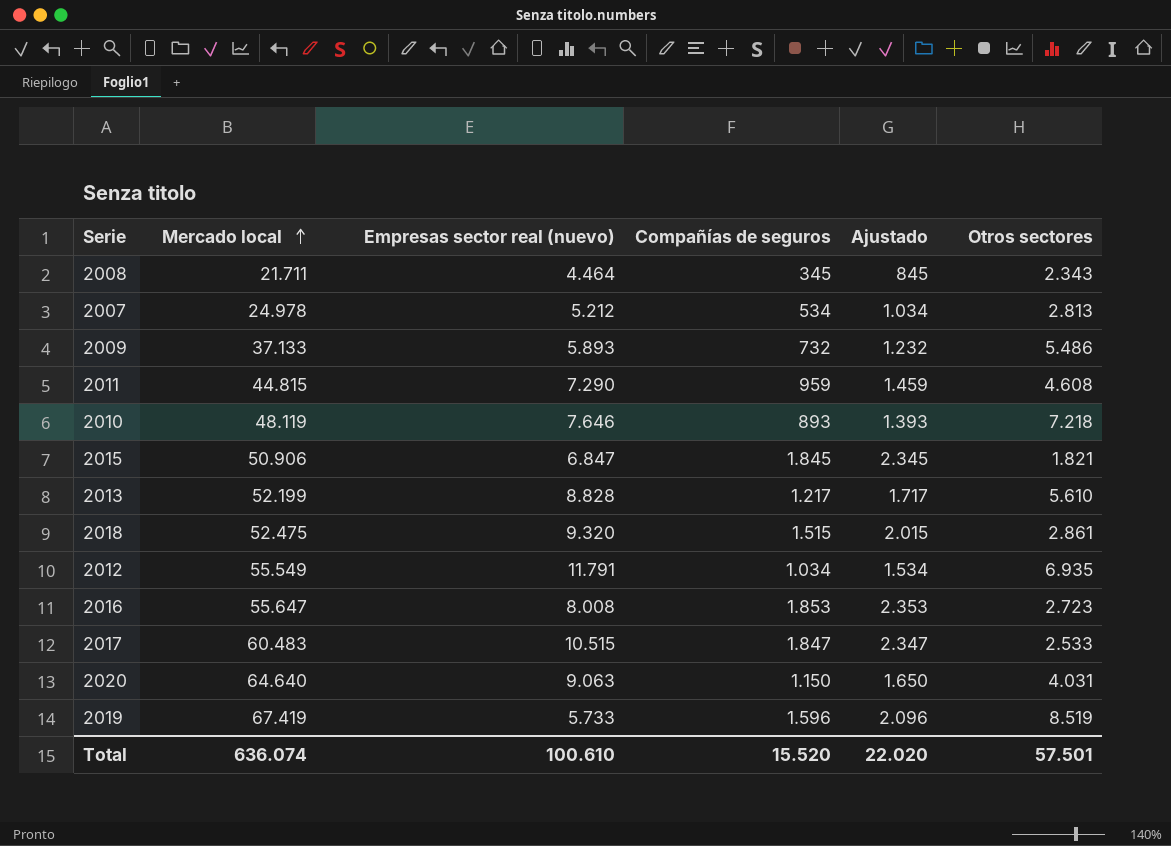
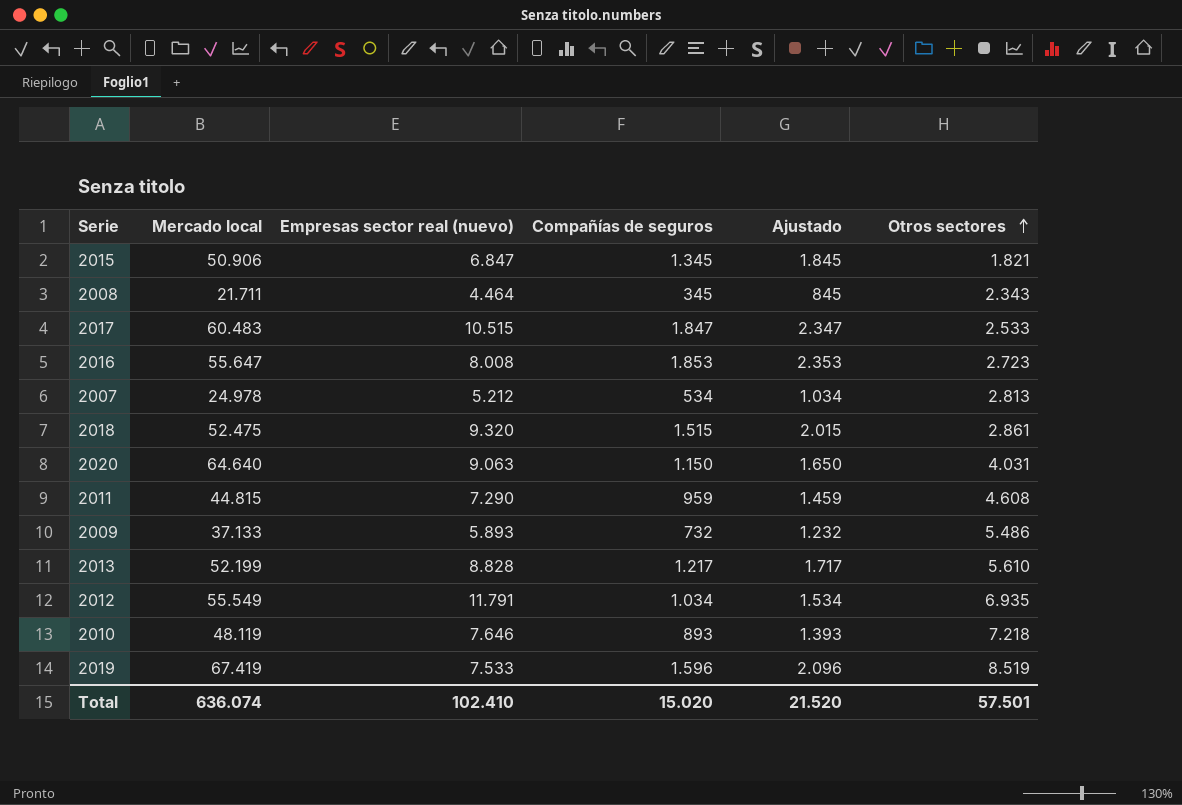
row order: Mercado local ascending -> Otros sectores ascending
2015 | Compañías de seguros: 1.845 -> 1.345
2015 | Ajustado: 2.345 -> 1.845
2019 | Empresas sector real (nuevo): 5.733 -> 7.533
Total | Empresas sector real (nuevo): 100.610 -> 102.410
Total | Compañías de seguros: 15.520 -> 15.020
Total | Ajustado: 22.020 -> 21.520

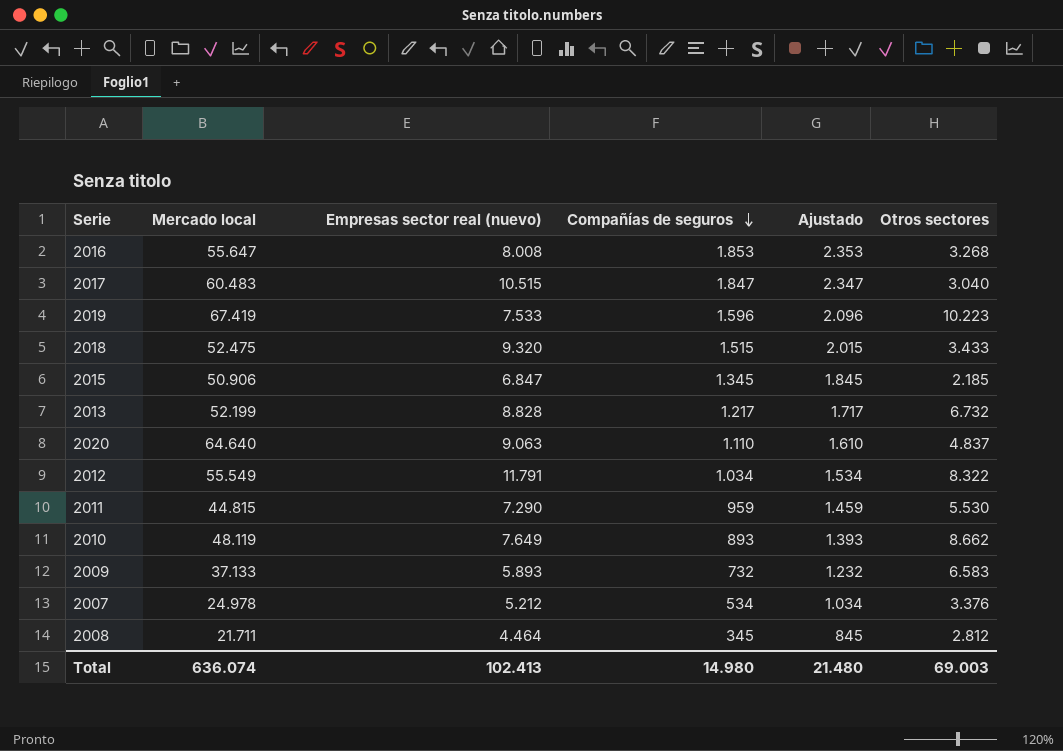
row order: Otros sectores ascending -> Compañías de seguros descending
2016 | Otros sectores: 2.723 -> 3.268
2017 | Otros sectores: 2.533 -> 3.040
2019 | Otros sectores: 8.519 -> 10.223
2018 | Otros sectores: 2.861 -> 3.433
2015 | Otros sectores: 1.821 -> 2.185
2013 | Otros sectores: 5.610 -> 6.732
2020 | Compañías de seguros: 1.150 -> 1.110
2020 | Ajustado: 1.650 -> 1.610
2020 | Otros sectores: 4.031 -> 4.837
2012 | Otros sectores: 6.935 -> 8.322
2011 | Otros sectores: 4.608 -> 5.530
2010 | Empresas sector real (nuevo): 7.646 -> 7.649
2010 | Otros sectores: 7.218 -> 8.662
2009 | Otros sectores: 5.486 -> 6.583
2007 | Otros sectores: 2.813 -> 3.376
2008 | Otros sectores: 2.343 -> 2.812
Total | Empresas sector real (nuevo): 102.410 -> 102.413
Total | Compañías de seguros: 15.020 -> 14.980
Total | Ajustado: 21.520 -> 21.480
Total | Otros sectores: 57.501 -> 69.003

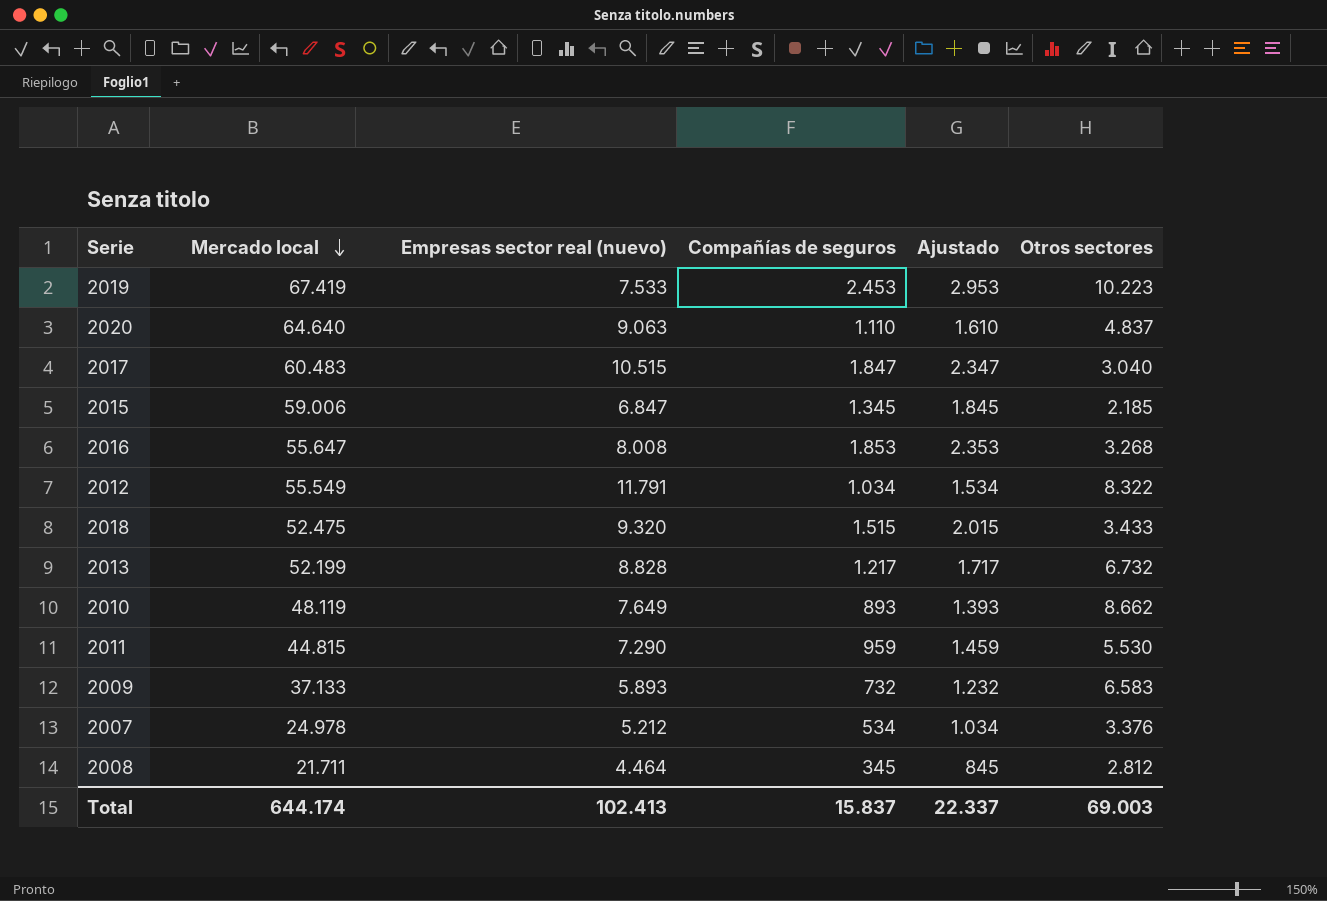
row order: Compañías de seguros descending -> Mercado local descending
2019 | Compañías de seguros: 1.596 -> 2.453
2019 | Ajustado: 2.096 -> 2.953
2015 | Mercado local: 50.906 -> 59.006
Total | Mercado local: 636.074 -> 644.174
Total | Compañías de seguros: 14.980 -> 15.837
Total | Ajustado: 21.480 -> 22.337

